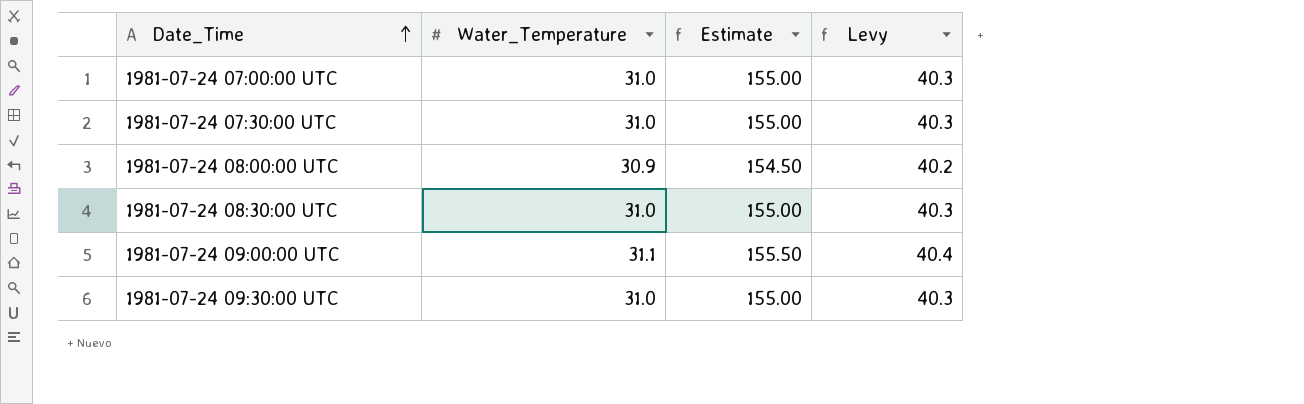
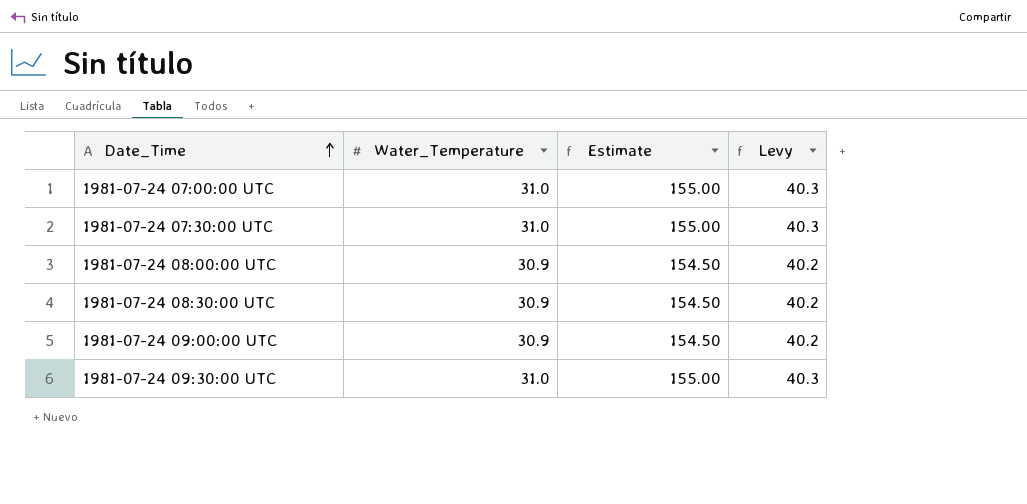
1981-07-24 08:30:00 UTC | Water_Temperature: 31.0 -> 30.9
1981-07-24 08:30:00 UTC | Estimate: 155.00 -> 154.50
1981-07-24 08:30:00 UTC | Levy: 40.3 -> 40.2
1981-07-24 09:00:00 UTC | Water_Temperature: 31.1 -> 30.9
1981-07-24 09:00:00 UTC | Estimate: 155.50 -> 154.50
1981-07-24 09:00:00 UTC | Levy: 40.4 -> 40.2

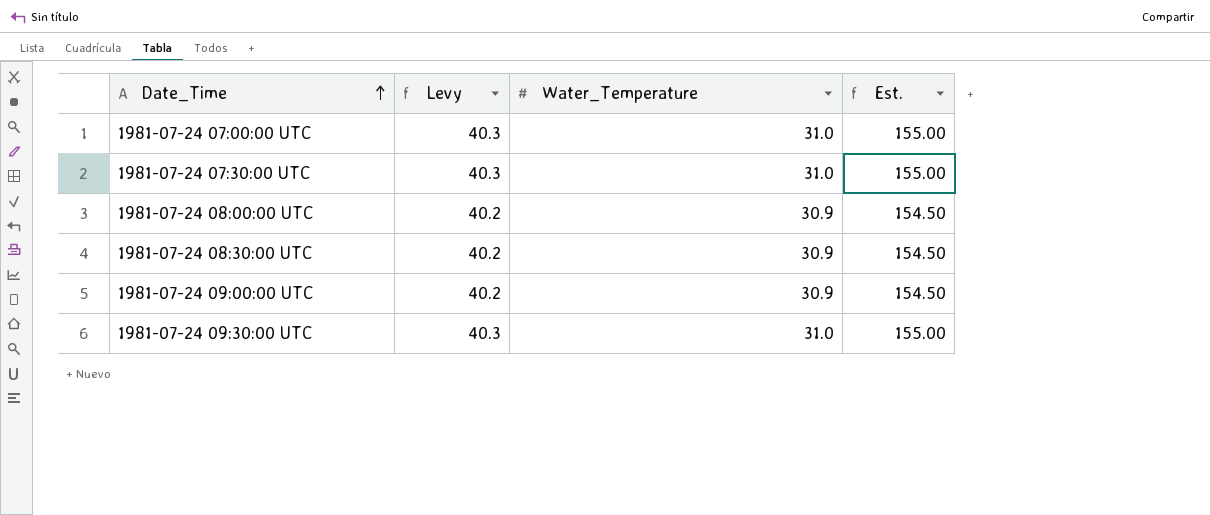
column Levy | position: 4 -> 2
column name: Estimate -> Est.

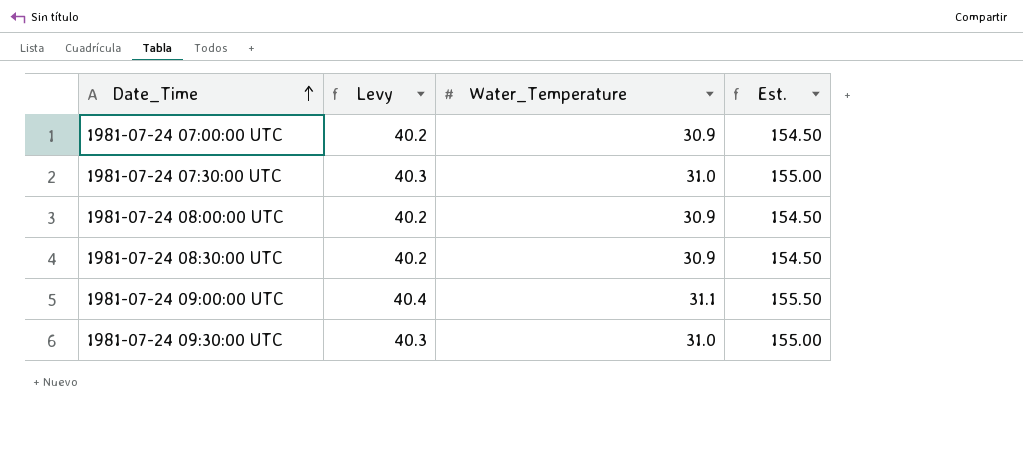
1981-07-24 07:00:00 UTC | Levy: 40.3 -> 40.2
1981-07-24 07:00:00 UTC | Water_Temperature: 31.0 -> 30.9
1981-07-24 07:00:00 UTC | Est.: 155.00 -> 154.50
1981-07-24 09:00:00 UTC | Levy: 40.2 -> 40.4
1981-07-24 09:00:00 UTC | Water_Temperature: 30.9 -> 31.1
1981-07-24 09:00:00 UTC | Est.: 154.50 -> 155.50

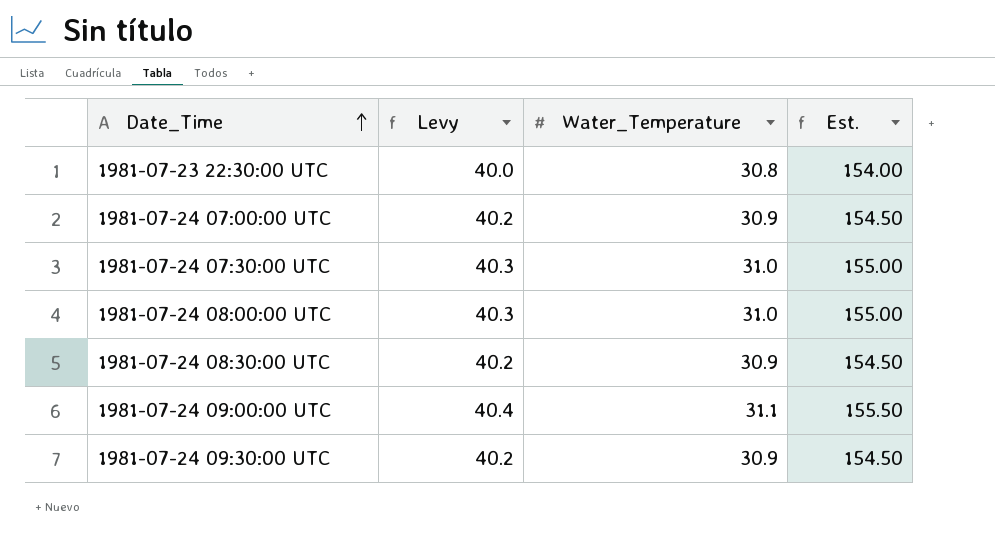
row 1981-07-23 22:30:00 UTC: none -> 40.0 | 30.8 | 154.00
1981-07-24 08:00:00 UTC | Levy: 40.2 -> 40.3
1981-07-24 08:00:00 UTC | Water_Temperature: 30.9 -> 31.0
1981-07-24 08:00:00 UTC | Est.: 154.50 -> 155.00
1981-07-24 09:30:00 UTC | Levy: 40.3 -> 40.2
1981-07-24 09:30:00 UTC | Water_Temperature: 31.0 -> 30.9
1981-07-24 09:30:00 UTC | Est.: 155.00 -> 154.50

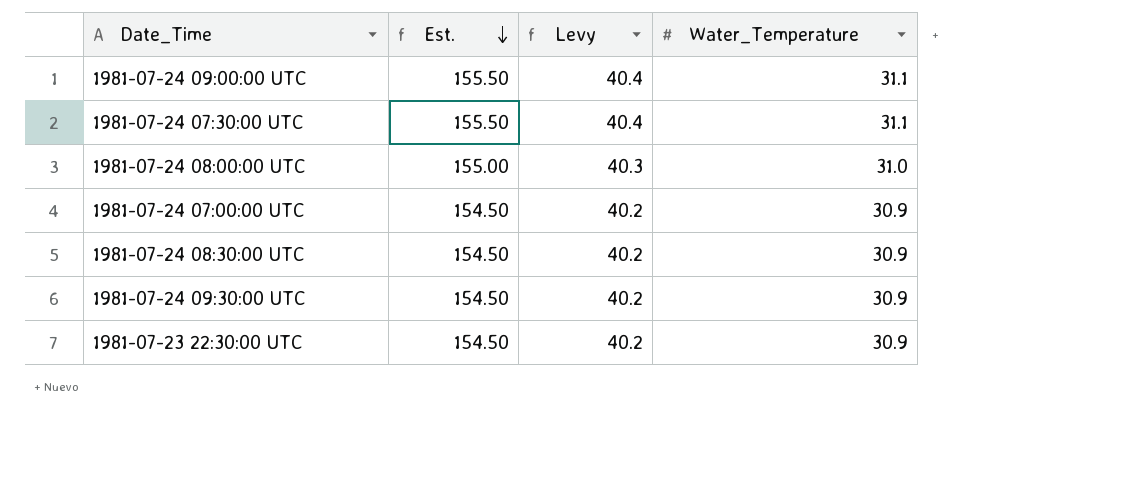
row order: Date_Time ascending -> Est. descending
column Est. | position: 4 -> 2
1981-07-24 07:30:00 UTC | Est.: 155.00 -> 155.50
1981-07-24 07:30:00 UTC | Levy: 40.3 -> 40.4
1981-07-24 07:30:00 UTC | Water_Temperature: 31.0 -> 31.1
1981-07-23 22:30:00 UTC | Est.: 154.00 -> 154.50
1981-07-23 22:30:00 UTC | Levy: 40.0 -> 40.2
1981-07-23 22:30:00 UTC | Water_Temperature: 30.8 -> 30.9

